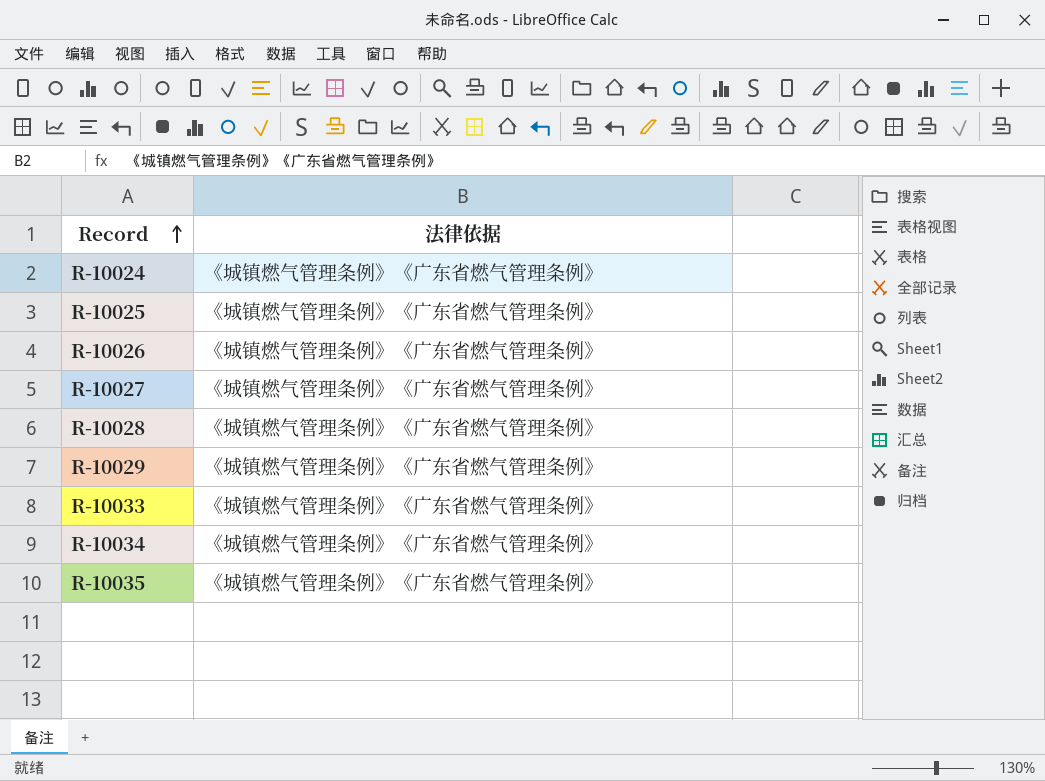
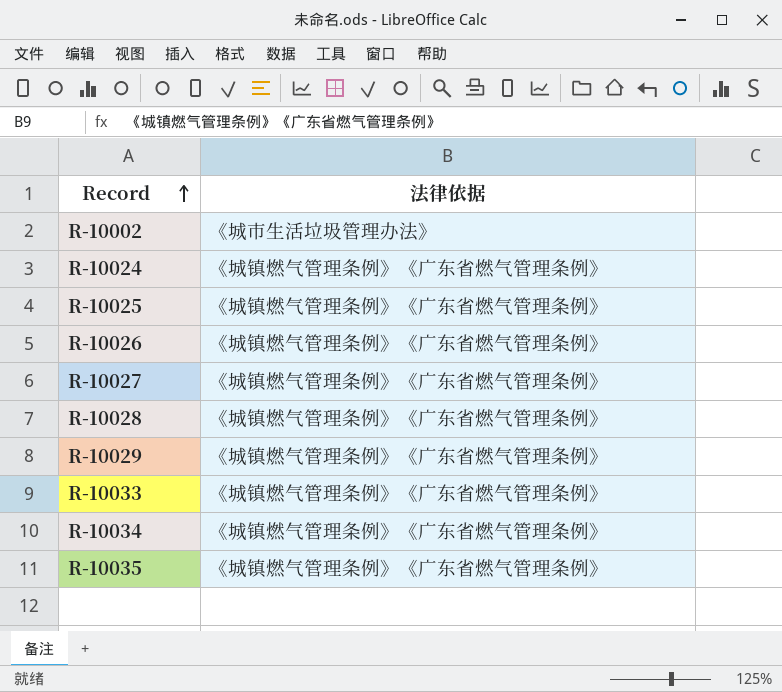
row R-10002: none -> 《城市生活垃圾管理办法》

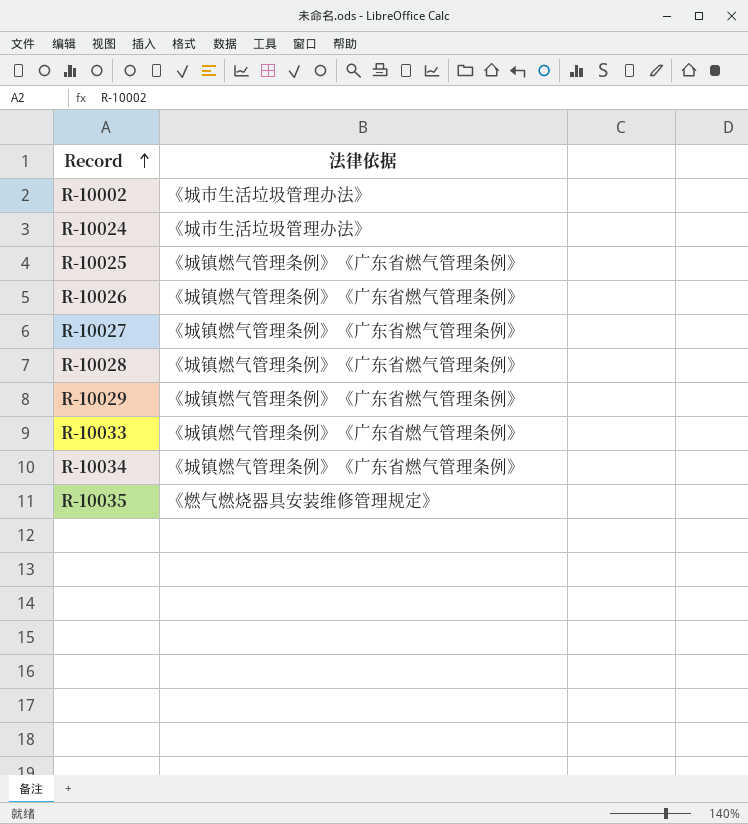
R-10024 | 法律依据: 《城镇燃气管理条例》《广东省燃气管理条例》 -> 《城市生活垃圾管理办法》
R-10035 | 法律依据: 《城镇燃气管理条例》《广东省燃气管理条例》 -> 《燃气燃烧器具安装维修管理规定》

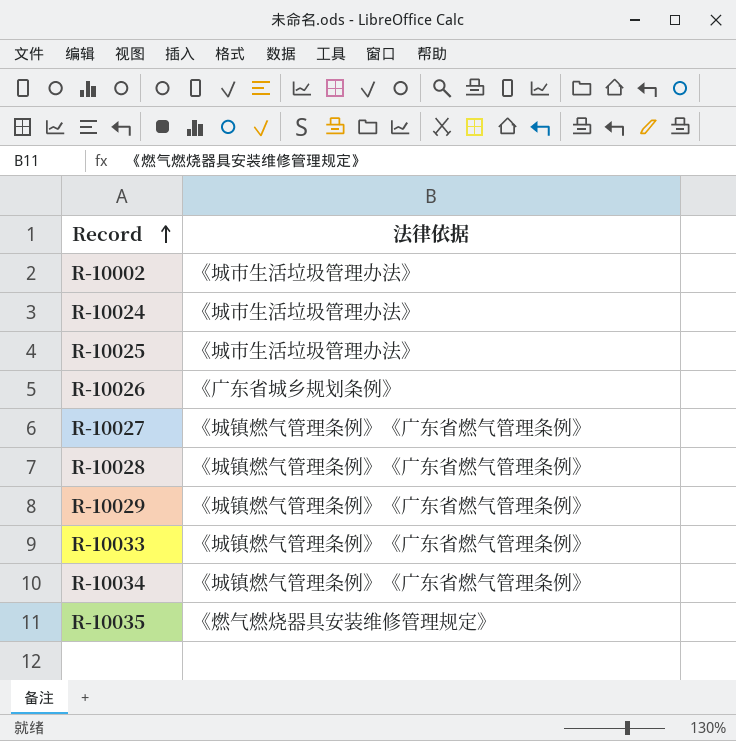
R-10025 | 法律依据: 《城镇燃气管理条例》《广东省燃气管理条例》 -> 《城市生活垃圾管理办法》
R-10026 | 法律依据: 《城镇燃气管理条例》《广东省燃气管理条例》 -> 《广东省城乡规划条例》

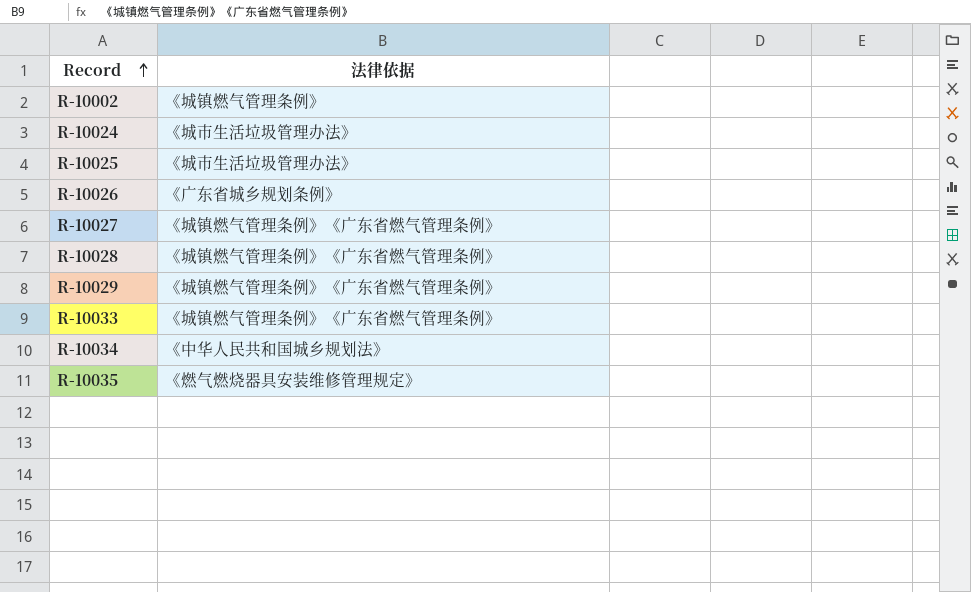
R-10002 | 法律依据: 《城市生活垃圾管理办法》 -> 《城镇燃气管理条例》
R-10034 | 法律依据: 《城镇燃气管理条例》《广东省燃气管理条例》 -> 《中华人民共和国城乡规划法》

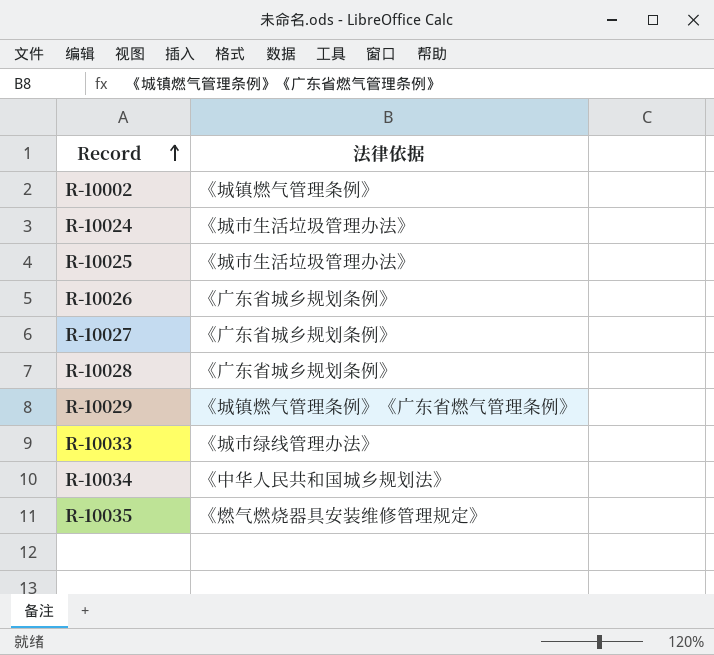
R-10027 | 法律依据: 《城镇燃气管理条例》《广东省燃气管理条例》 -> 《广东省城乡规划条例》
R-10028 | 法律依据: 《城镇燃气管理条例》《广东省燃气管理条例》 -> 《广东省城乡规划条例》
R-10033 | 法律依据: 《城镇燃气管理条例》《广东省燃气管理条例》 -> 《城市绿线管理办法》

